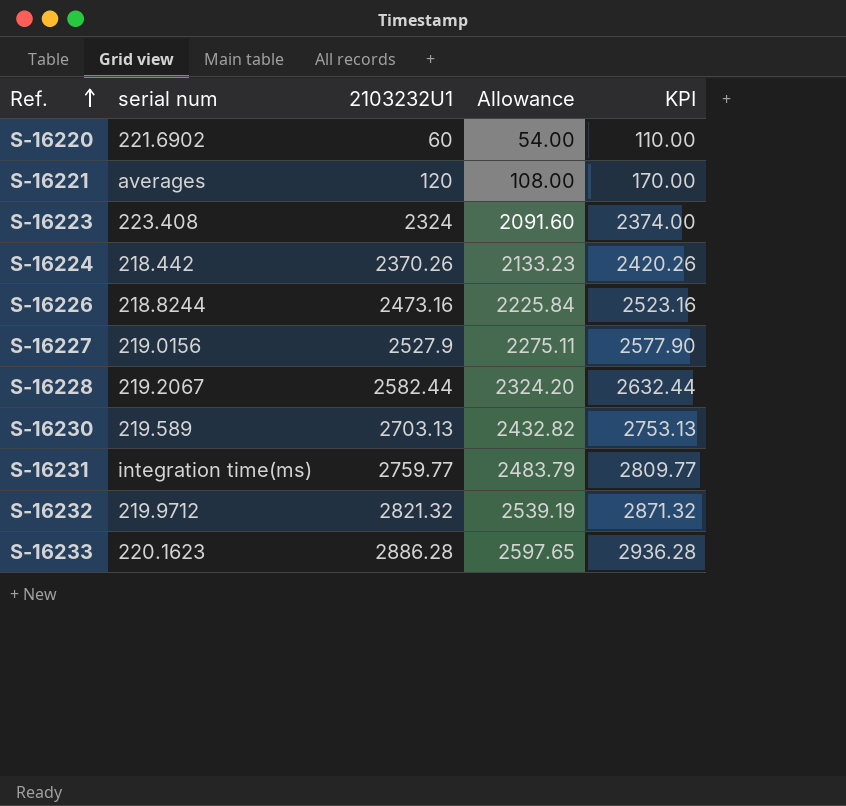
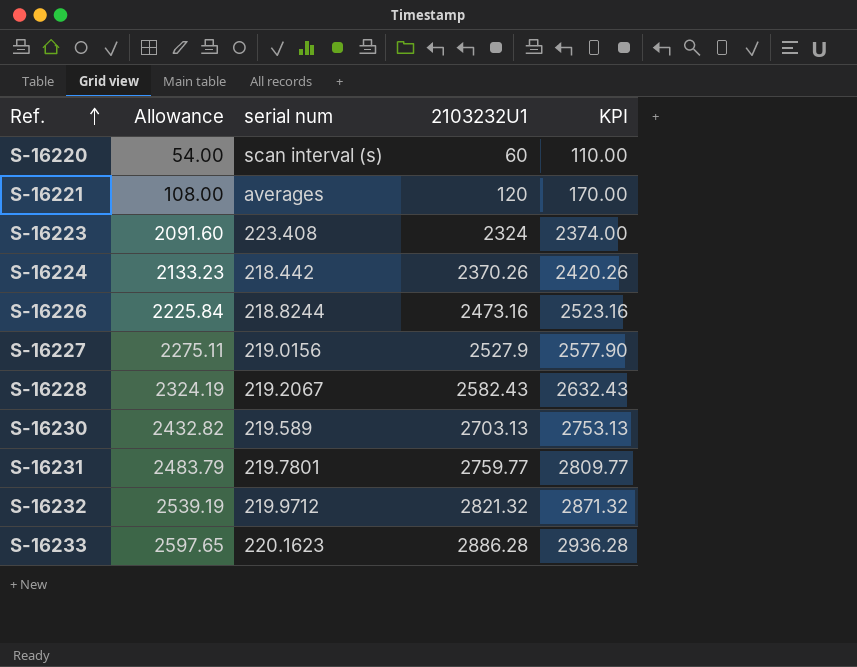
column Allowance | position: 4 -> 2
S-16220 | serial num: 221.6902 -> scan interval (s)
S-16228 | Allowance: 2324.20 -> 2324.19
S-16228 | 2103232U1: 2582.44 -> 2582.43
S-16228 | KPI: 2632.44 -> 2632.43
S-16231 | serial num: integration time(ms) -> 219.7801

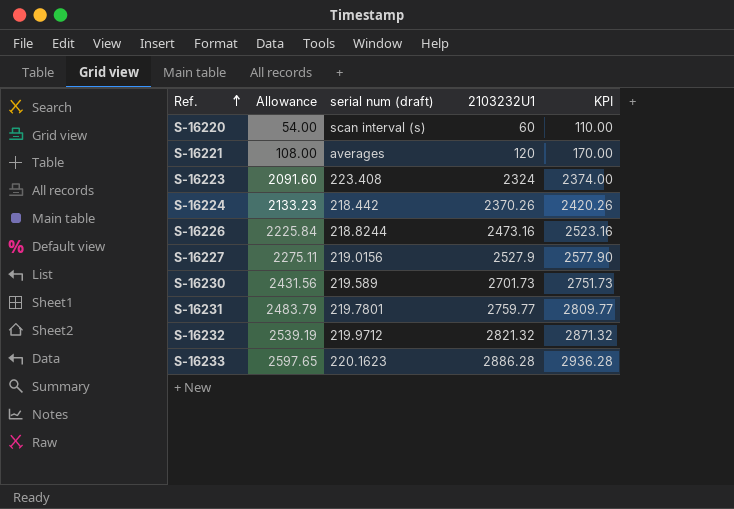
column name: serial num -> serial num (draft)
row S-16228: 2324.19 | 219.2067 | 2582.43 | 2632.43 -> none
S-16230 | Allowance: 2432.82 -> 2431.56
S-16230 | 2103232U1: 2703.13 -> 2701.73
S-16230 | KPI: 2753.13 -> 2751.73

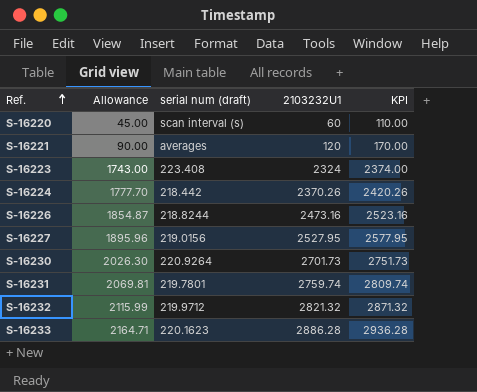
column Allowance | formula: [2103232U1] * 0.9 -> [2103232U1] * 0.75
S-16227 | 2103232U1: 2527.9 -> 2527.95
S-16227 | KPI: 2577.90 -> 2577.95
S-16230 | serial num (draft): 219.589 -> 220.9264
S-16231 | 2103232U1: 2759.77 -> 2759.74
S-16231 | KPI: 2809.77 -> 2809.74

